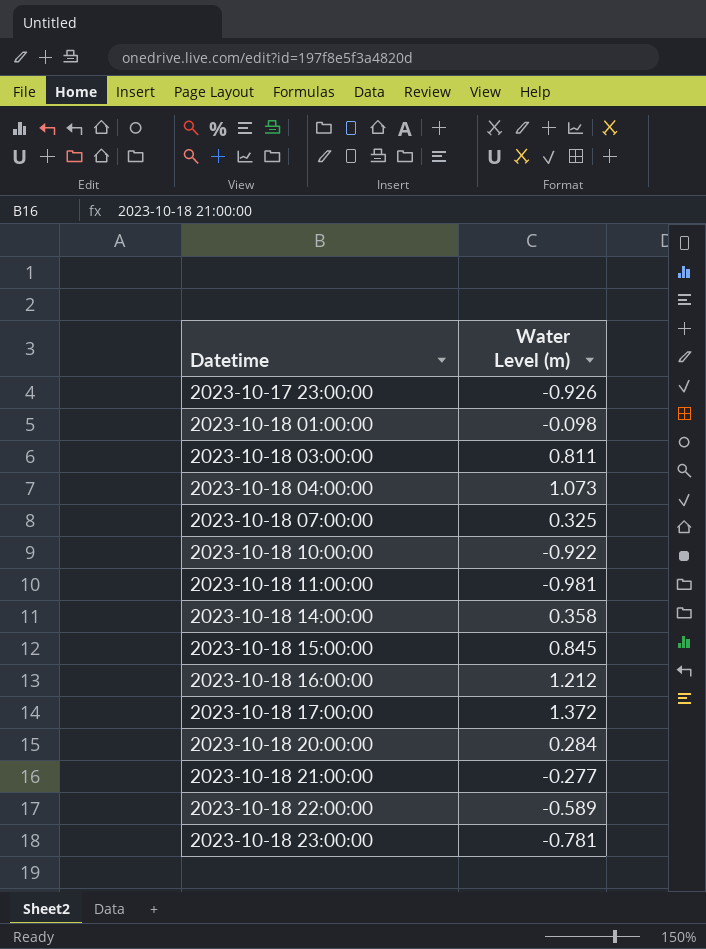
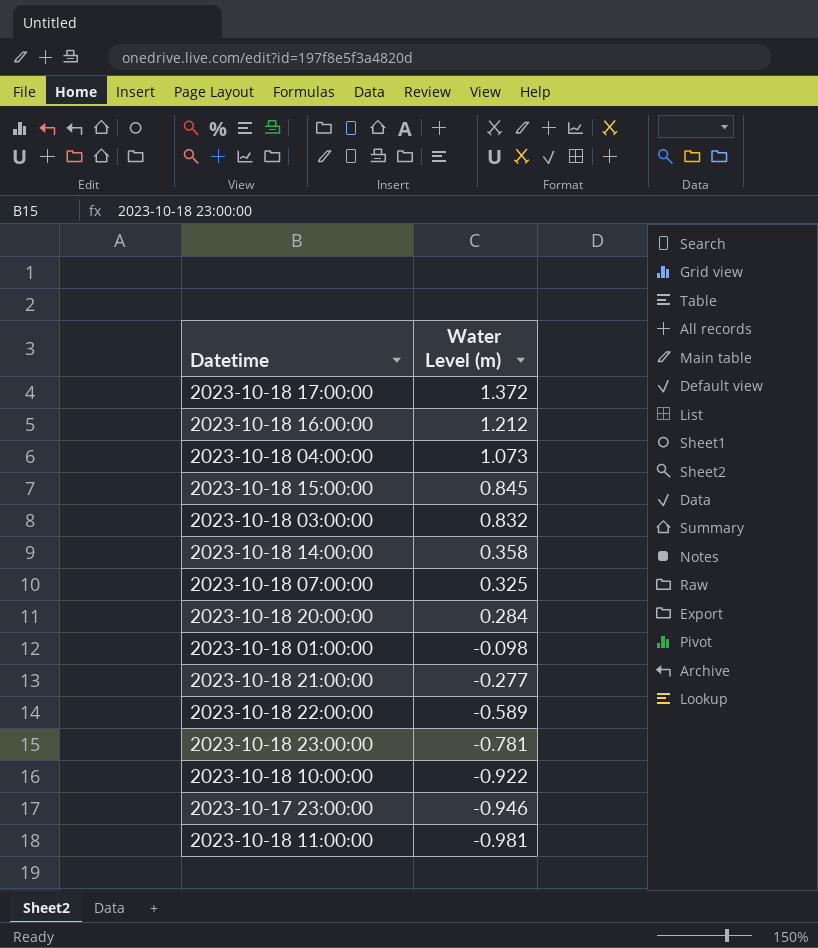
row order: Datetime ascending -> Water Level (m) descending
2023-10-18 03:00:00 | Water Level (m): 0.811 -> 0.832
2023-10-17 23:00:00 | Water Level (m): -0.926 -> -0.946

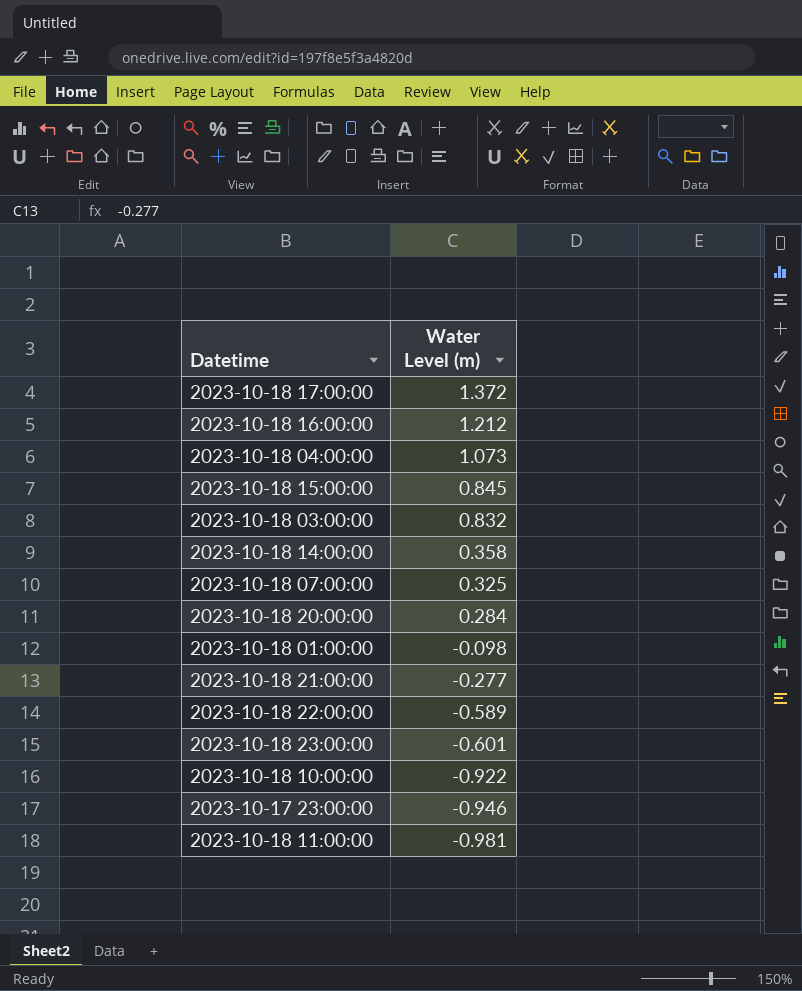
2023-10-18 23:00:00 | Water Level (m): -0.781 -> -0.601

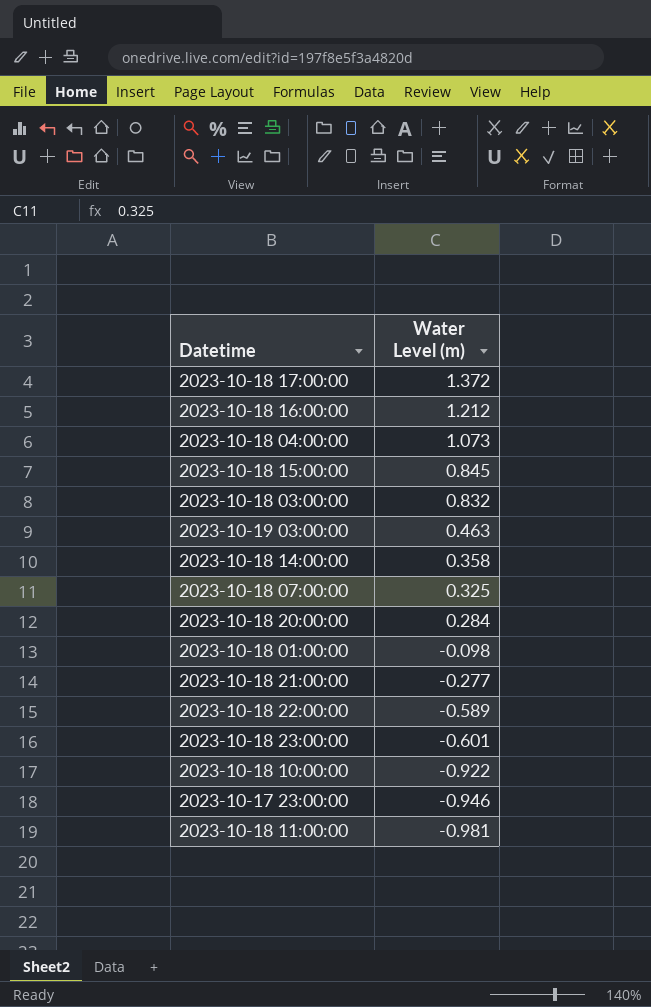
row 2023-10-19 03:00:00: none -> 0.463

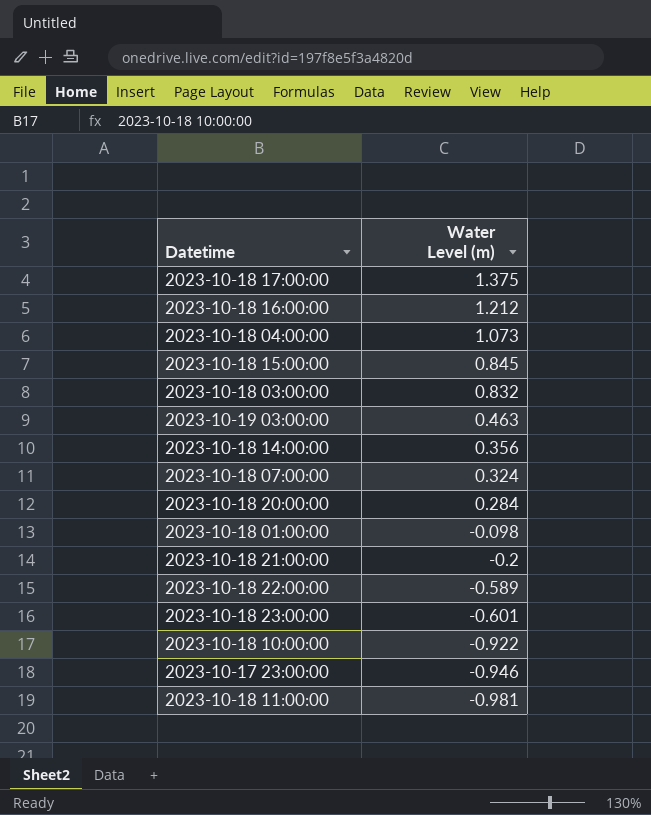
2023-10-18 17:00:00 | Water Level (m): 1.372 -> 1.375
2023-10-18 14:00:00 | Water Level (m): 0.358 -> 0.356
2023-10-18 07:00:00 | Water Level (m): 0.325 -> 0.324
2023-10-18 21:00:00 | Water Level (m): -0.277 -> -0.2

